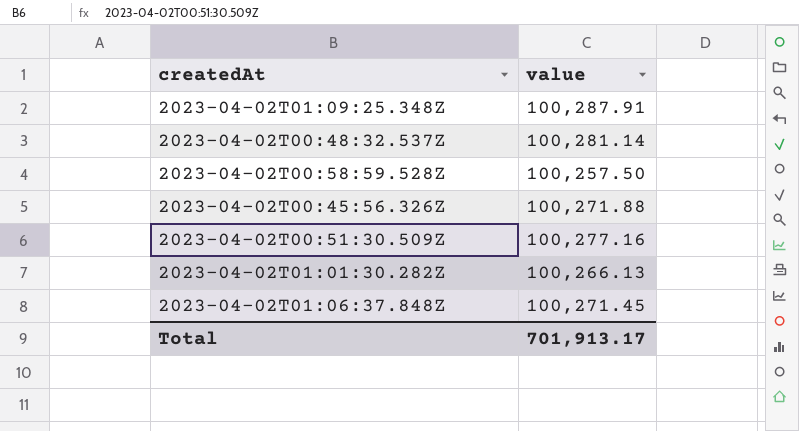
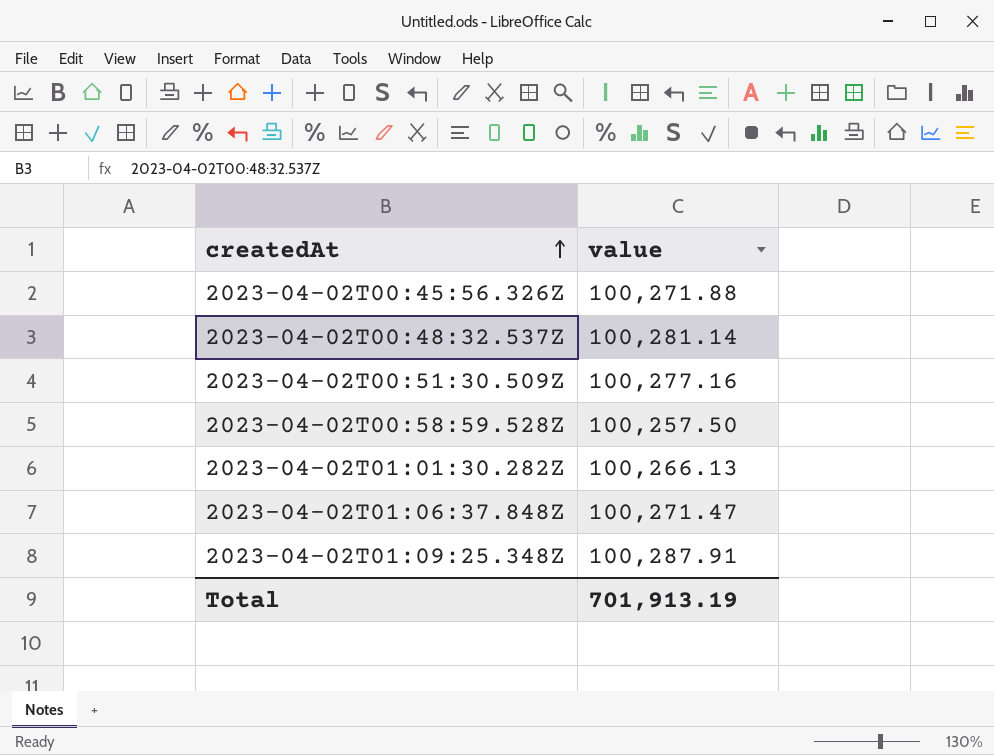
row order: none -> createdAt ascending
2023-04-02T01:06:37.848Z | value: 100,271.45 -> 100,271.47
Total | value: 701,913.17 -> 701,913.19

